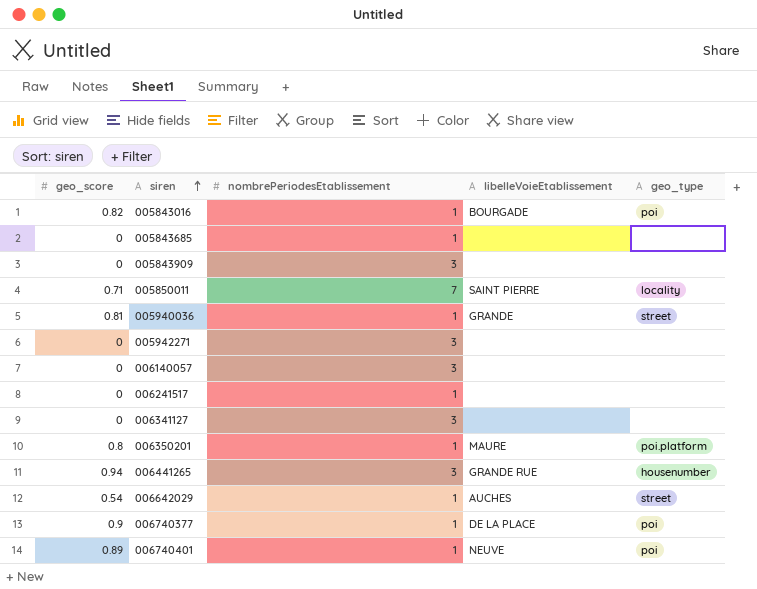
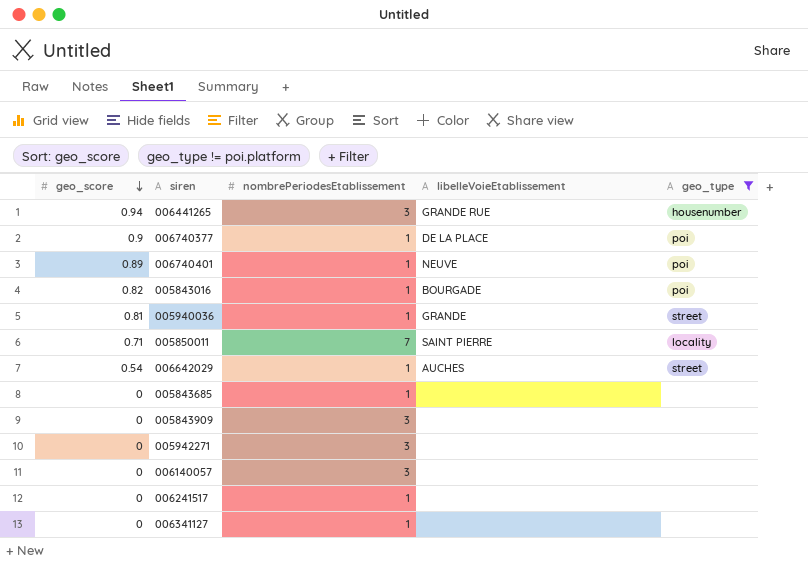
filter: none -> geo_type != poi.platform
row order: siren ascending -> geo_score descending
006341127 | nombrePeriodesEtablissement: 3 -> 1

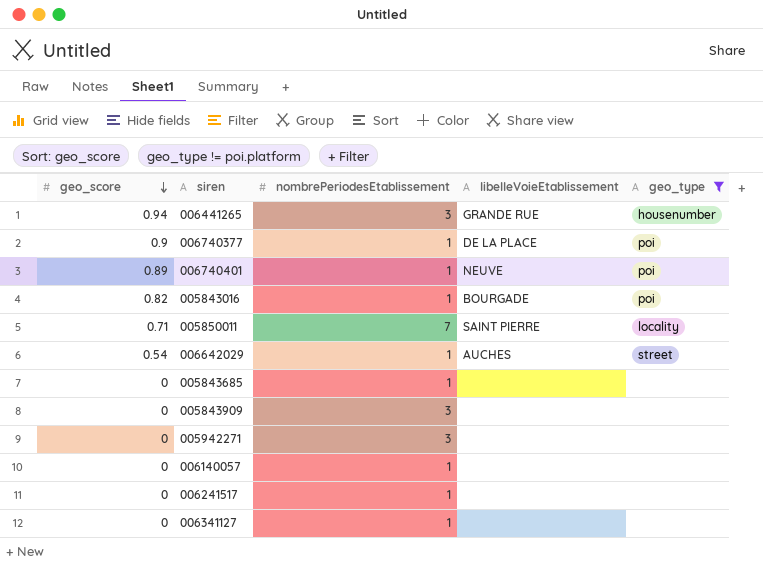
row 005940036: 0.81 | 1 | GRANDE | street -> none
006140057 | nombrePeriodesEtablissement: 3 -> 1

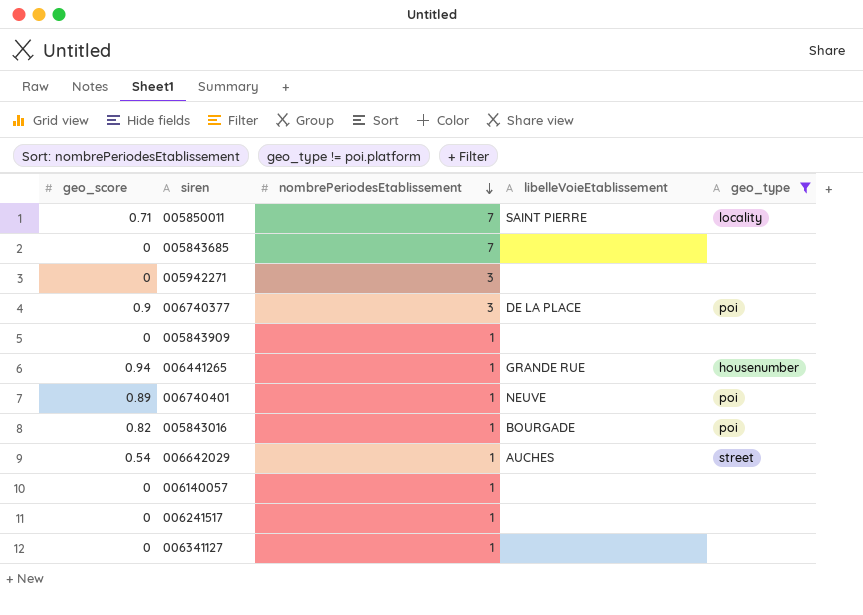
row order: geo_score descending -> nombrePeriodesEtablissement descending
005843685 | nombrePeriodesEtablissement: 1 -> 7
006740377 | nombrePeriodesEtablissement: 1 -> 3
005843909 | nombrePeriodesEtablissement: 3 -> 1
006441265 | nombrePeriodesEtablissement: 3 -> 1

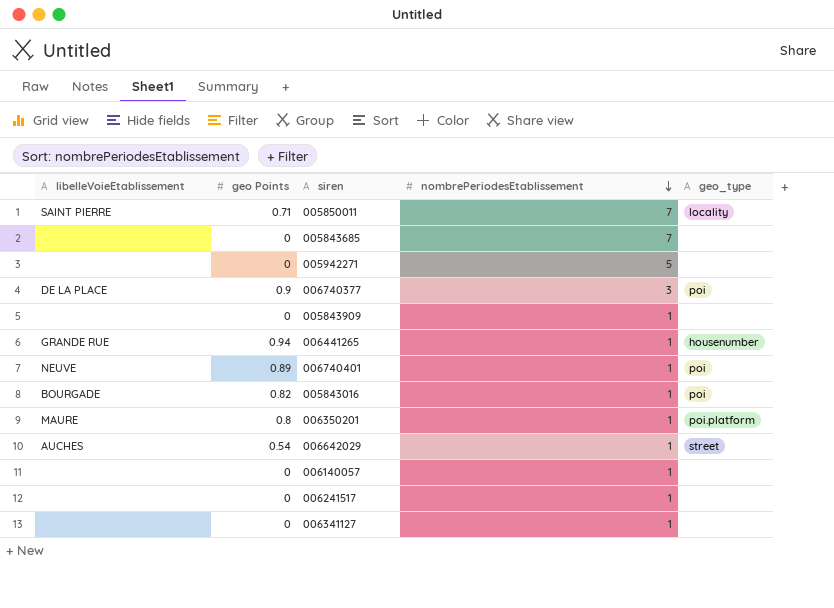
filter: geo_type != poi.platform -> none
column libelleVoieEtablissement | position: 4 -> 1
column name: geo_score -> geo Points
005942271 | nombrePeriodesEtablissement: 3 -> 5

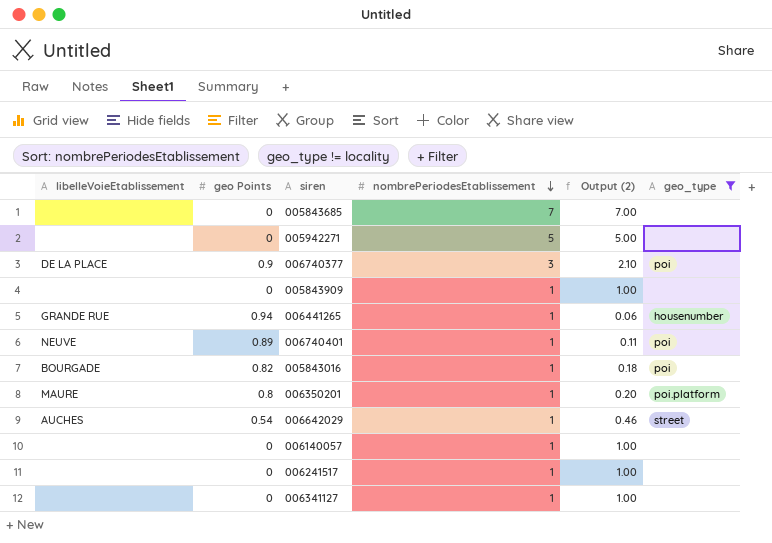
filter: none -> geo_type != locality
column Output (2) | formula: none -> [nombrePeriodesEtablissement] - [geo Points]

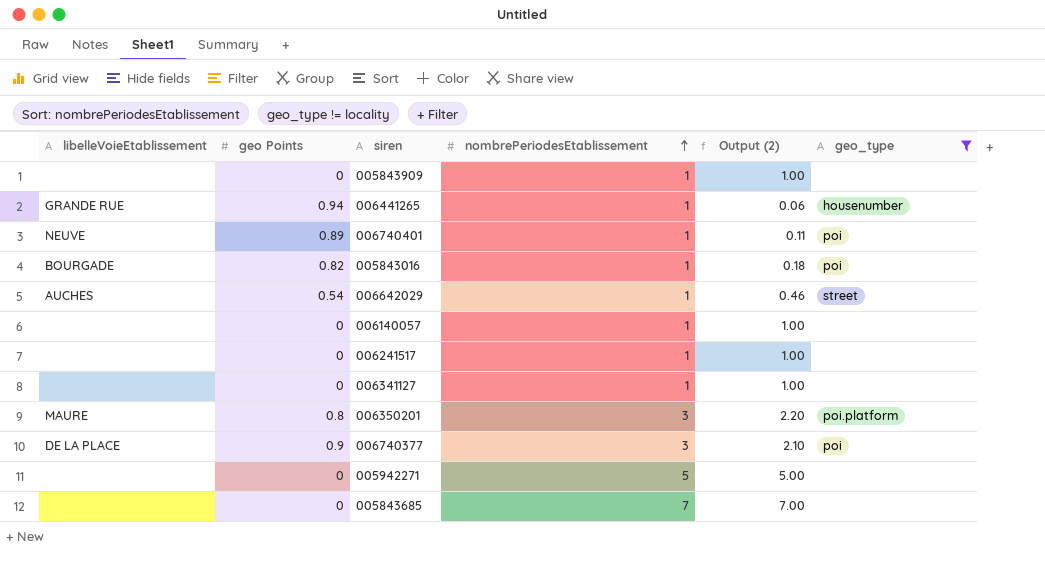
row order: nombrePeriodesEtablissement descending -> nombrePeriodesEtablissement ascending
006350201 | nombrePeriodesEtablissement: 1 -> 3
006350201 | Output (2): 0.20 -> 2.20

